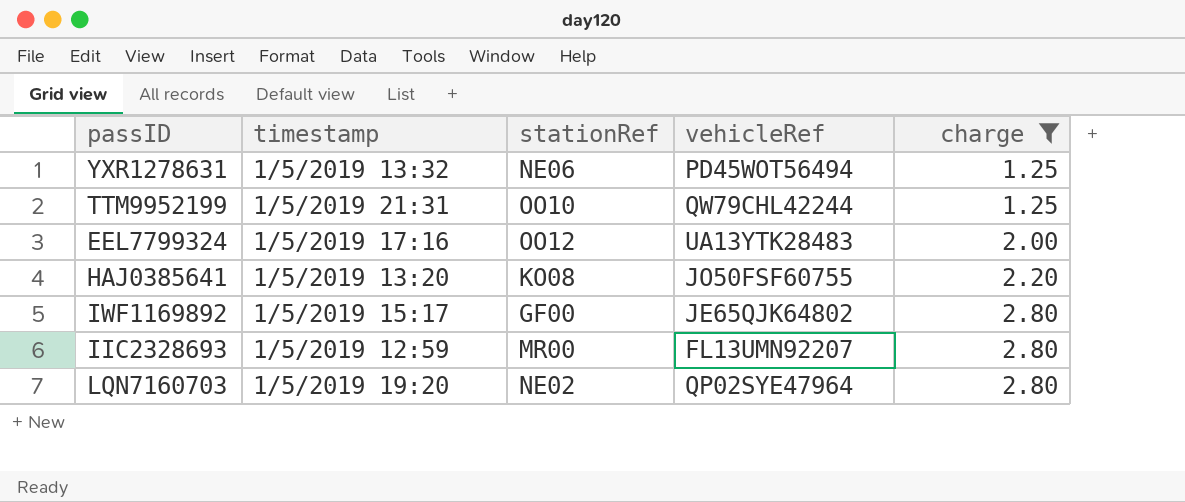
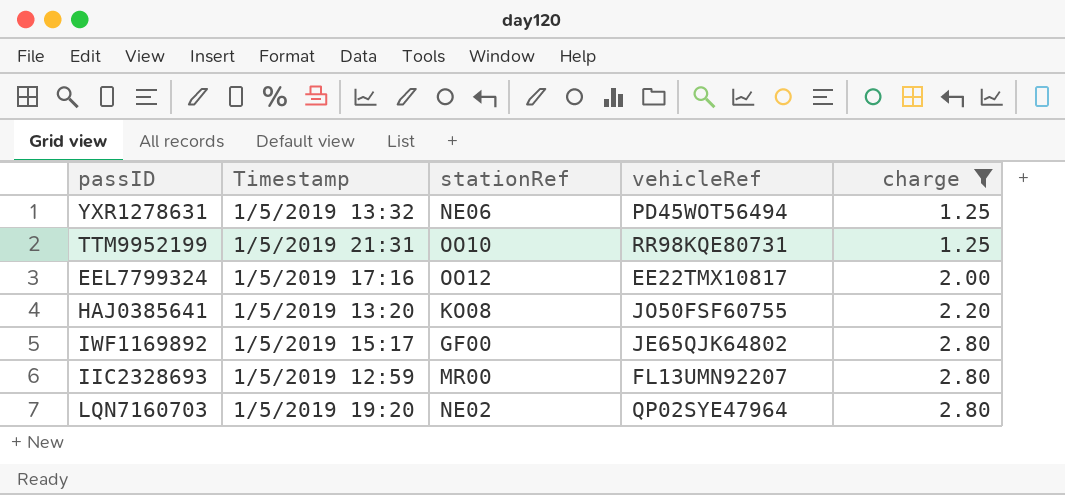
column name: timestamp -> Timestamp
TTM9952199 | vehicleRef: QW79CHL42244 -> RR98KQE80731
EEL7799324 | vehicleRef: UA13YTK28483 -> EE22TMX10817

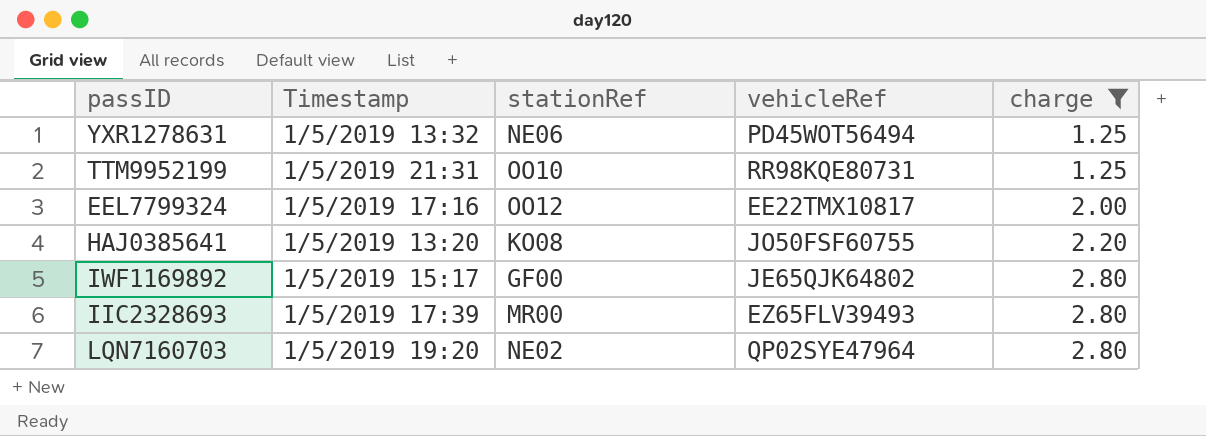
IIC2328693 | Timestamp: 1/5/2019 12:59 -> 1/5/2019 17:39
IIC2328693 | vehicleRef: FL13UMN92207 -> EZ65FLV39493

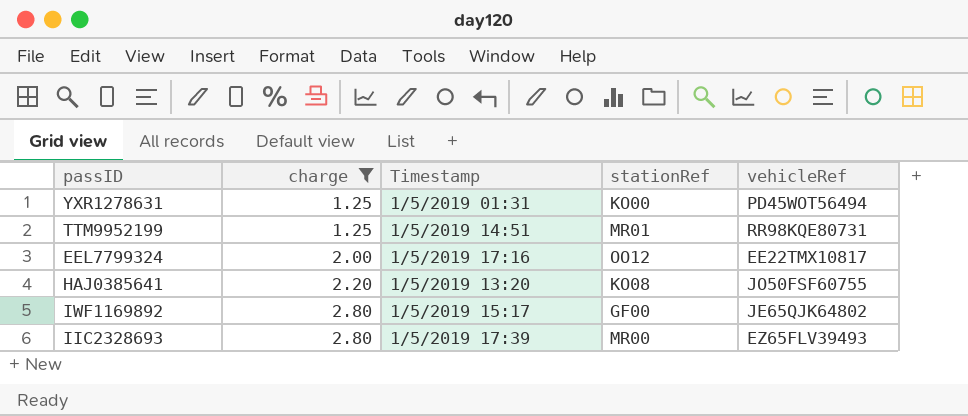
column charge | position: 5 -> 2
row LQN7160703: 1/5/2019 19:20 | NE02 | QP02SYE47964 | 2.80 -> none
YXR1278631 | Timestamp: 1/5/2019 13:32 -> 1/5/2019 01:31
YXR1278631 | stationRef: NE06 -> KO00
TTM9952199 | Timestamp: 1/5/2019 21:31 -> 1/5/2019 14:51
TTM9952199 | stationRef: OO10 -> MR01

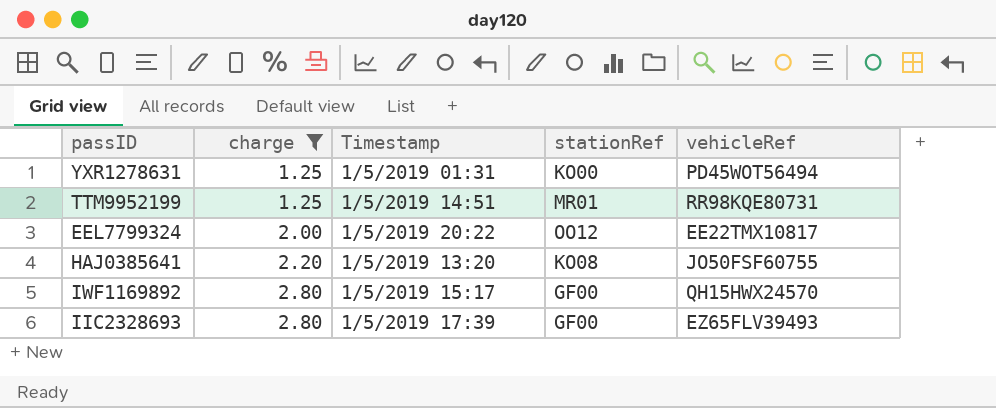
EEL7799324 | Timestamp: 1/5/2019 17:16 -> 1/5/2019 20:22
IWF1169892 | vehicleRef: JE65QJK64802 -> QH15HWX24570
IIC2328693 | stationRef: MR00 -> GF00

